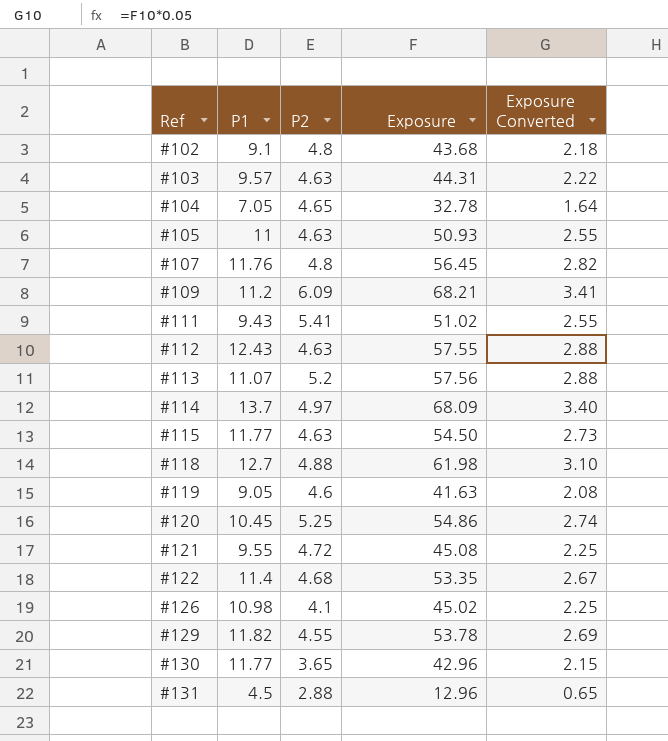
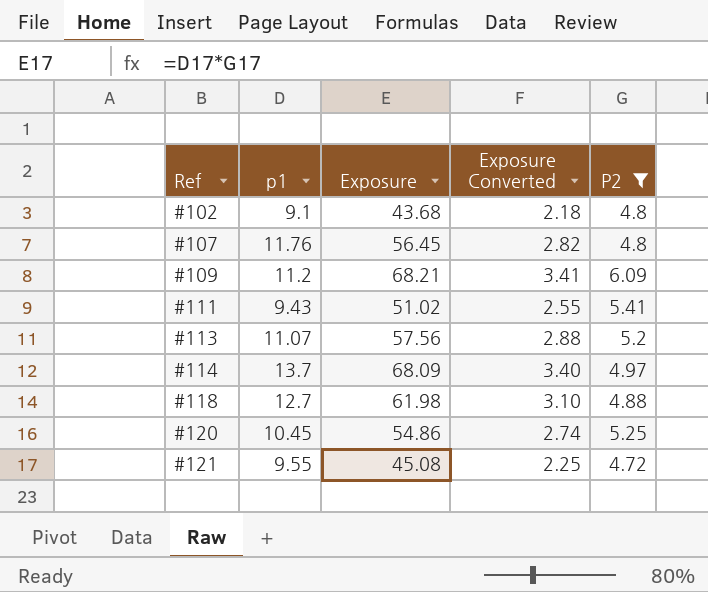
filter: none -> P2 >= 4.72
column name: P1 -> p1
column P2 | position: 3 -> 5

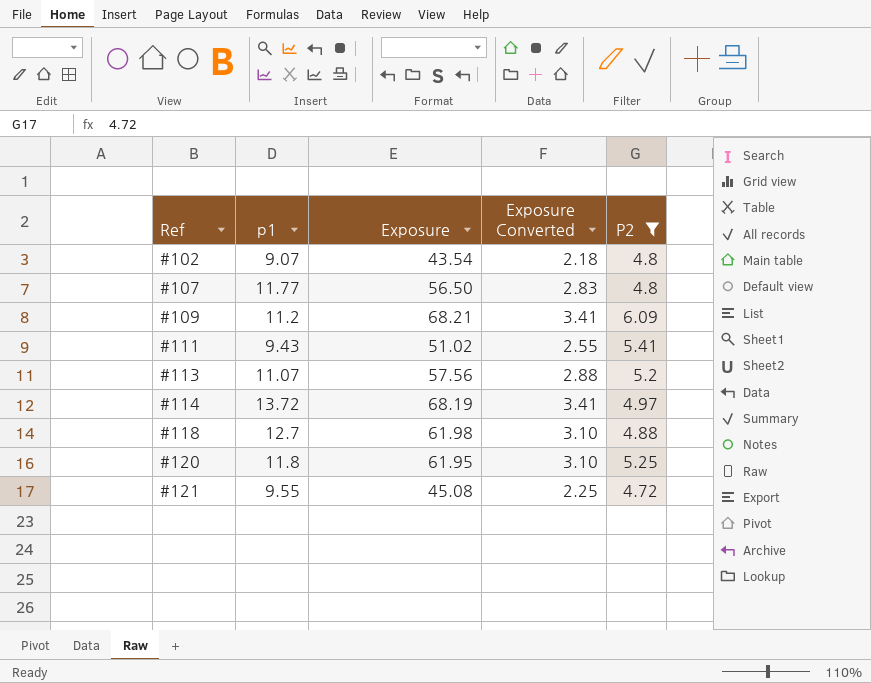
#102 | p1: 9.1 -> 9.07
#102 | Exposure: 43.68 -> 43.54
#107 | p1: 11.76 -> 11.77
#107 | Exposure: 56.45 -> 56.50
#107 | Exposure Converted: 2.82 -> 2.83
#114 | p1: 13.7 -> 13.72
#114 | Exposure: 68.09 -> 68.19
#114 | Exposure Converted: 3.40 -> 3.41
#120 | p1: 10.45 -> 11.8
#120 | Exposure: 54.86 -> 61.95
#120 | Exposure Converted: 2.74 -> 3.10

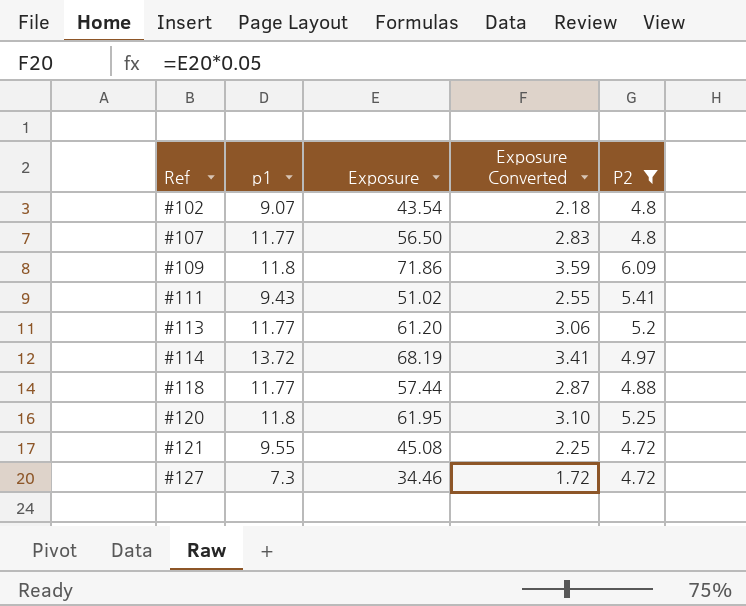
#109 | p1: 11.2 -> 11.8
#109 | Exposure: 68.21 -> 71.86
#109 | Exposure Converted: 3.41 -> 3.59
#113 | p1: 11.07 -> 11.77
#113 | Exposure: 57.56 -> 61.20
#113 | Exposure Converted: 2.88 -> 3.06
#118 | p1: 12.7 -> 11.77
#118 | Exposure: 61.98 -> 57.44
#118 | Exposure Converted: 3.10 -> 2.87
row #127: none -> 7.3 | 34.46 | 1.72 | 4.72

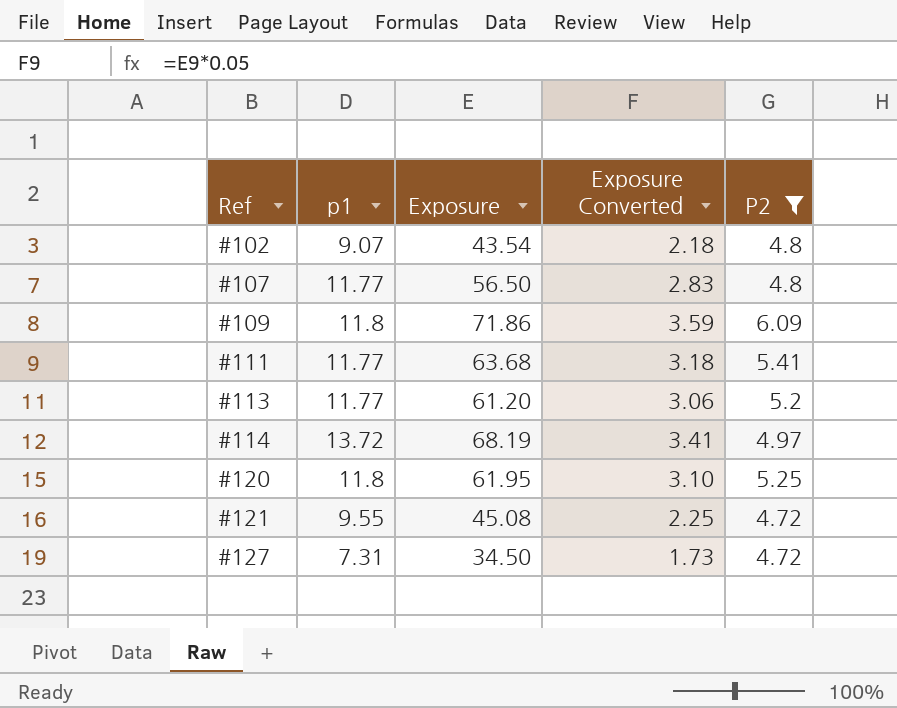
row #118: 11.77 | 57.44 | 2.87 | 4.88 -> none
#111 | p1: 9.43 -> 11.77
#111 | Exposure: 51.02 -> 63.68
#111 | Exposure Converted: 2.55 -> 3.18
#127 | p1: 7.3 -> 7.31
#127 | Exposure: 34.46 -> 34.50
#127 | Exposure Converted: 1.72 -> 1.73

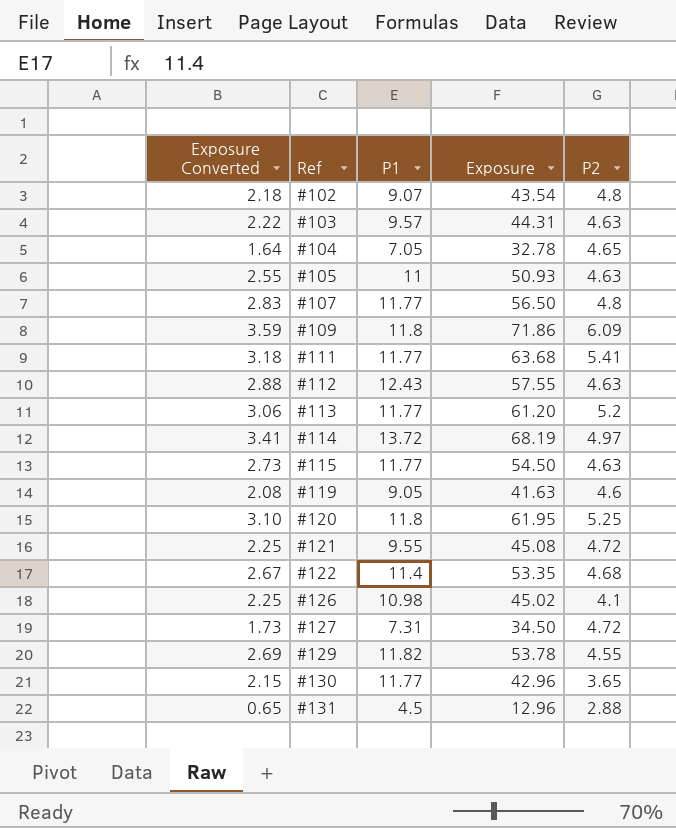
filter: P2 >= 4.72 -> none
column Exposure Converted | position: 4 -> 1
column name: p1 -> P1

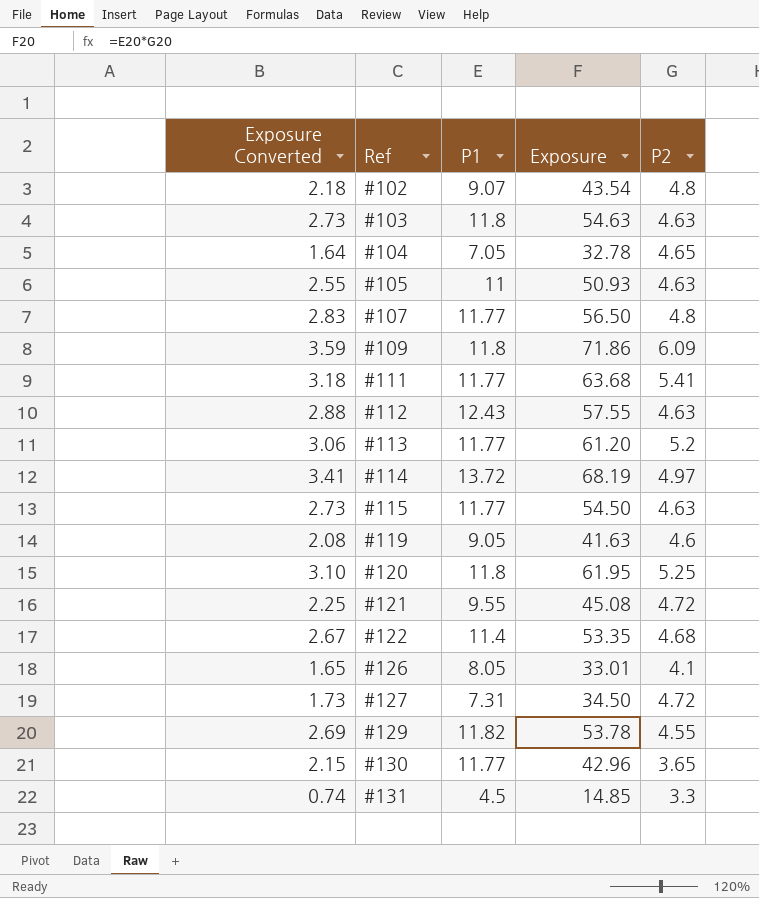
#103 | Exposure Converted: 2.22 -> 2.73
#103 | P1: 9.57 -> 11.8
#103 | Exposure: 44.31 -> 54.63
#126 | Exposure Converted: 2.25 -> 1.65
#126 | P1: 10.98 -> 8.05
#126 | Exposure: 45.02 -> 33.01
#131 | Exposure Converted: 0.65 -> 0.74
#131 | Exposure: 12.96 -> 14.85
#131 | P2: 2.88 -> 3.3

